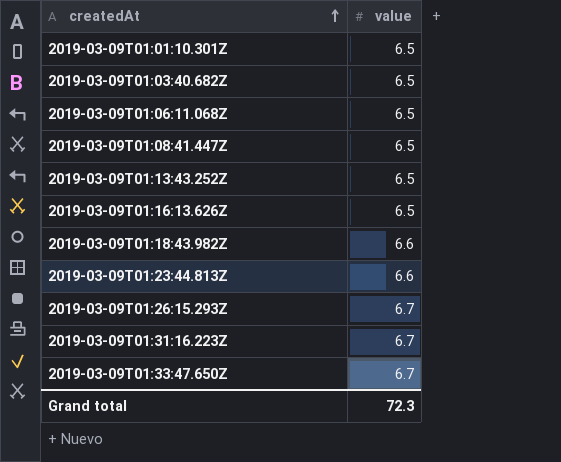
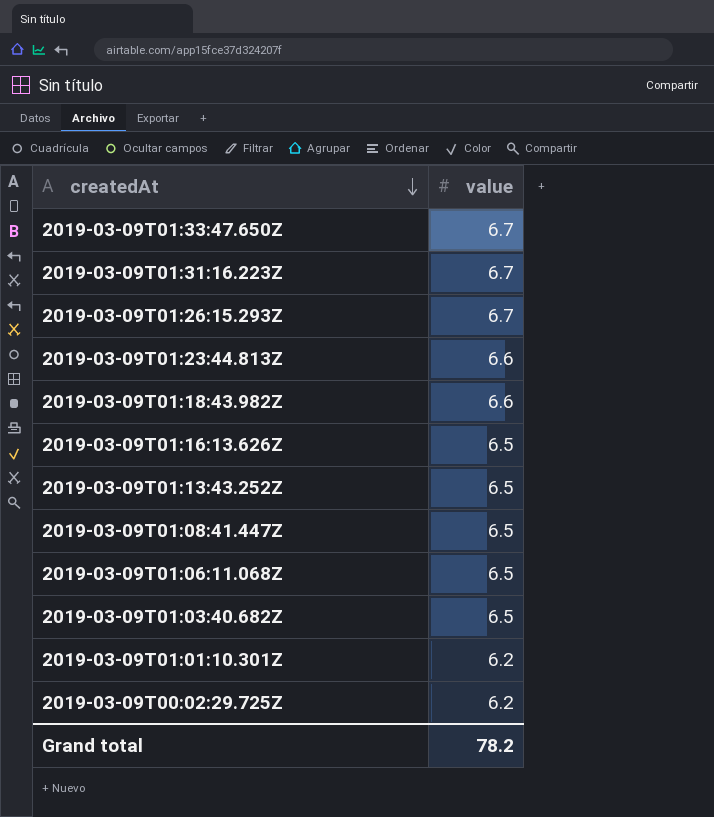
row order: createdAt ascending -> createdAt descending
2019-03-09T01:01:10.301Z | value: 6.5 -> 6.2
row 2019-03-09T00:02:29.725Z: none -> 6.2
Grand total | value: 72.3 -> 78.2

